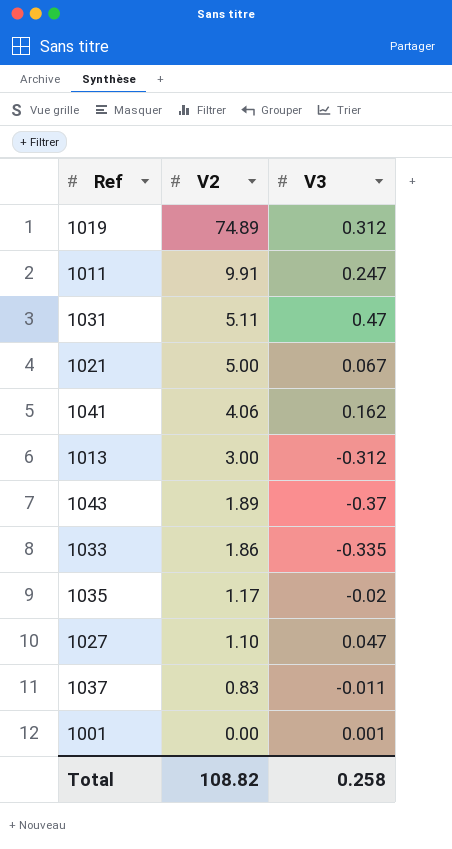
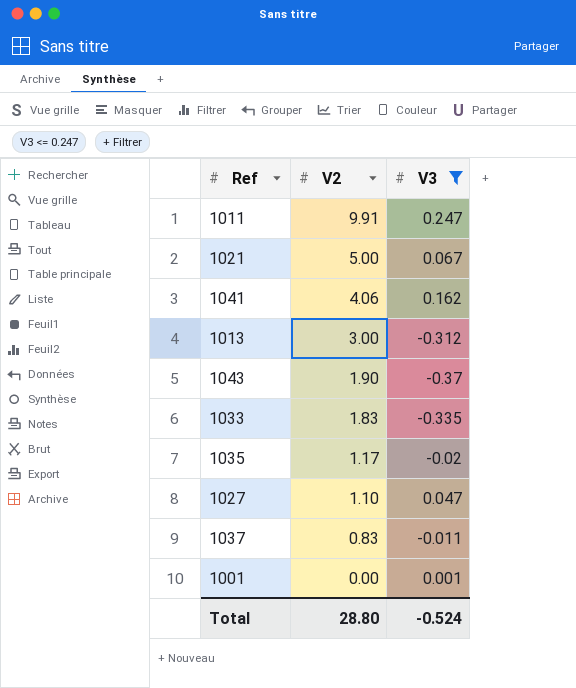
filter: none -> V3 <= 0.247
1043 | V2: 1.89 -> 1.90
1033 | V2: 1.86 -> 1.83
Total | V2: 108.82 -> 28.80
Total | V3: 0.258 -> -0.524

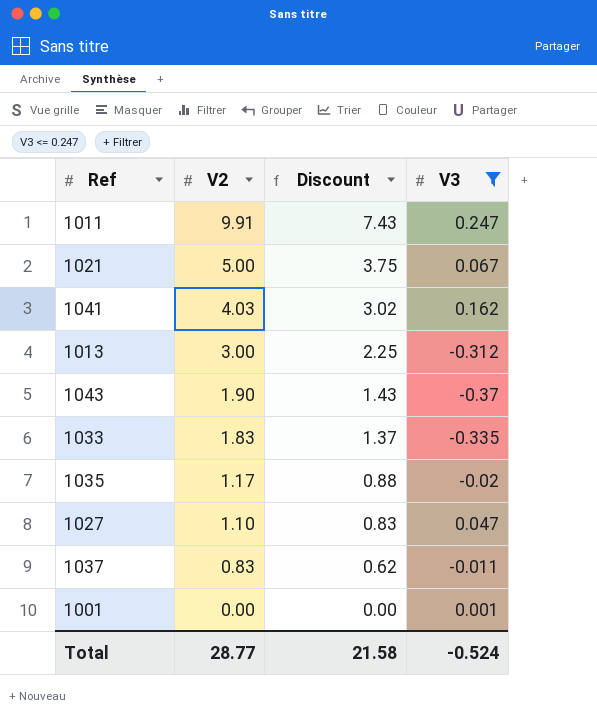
column Discount | formula: none -> [V2] * 0.75
1041 | V2: 4.06 -> 4.03
Total | V2: 28.80 -> 28.77

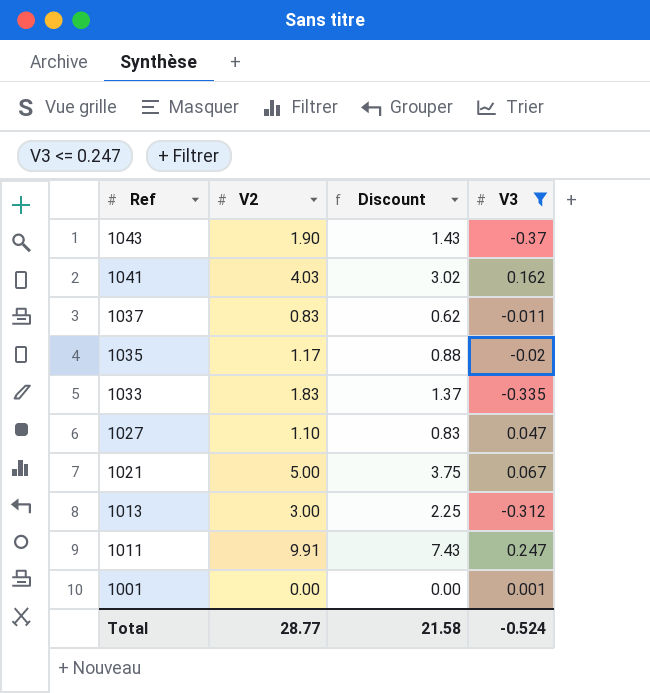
row order: V2 descending -> Ref descending

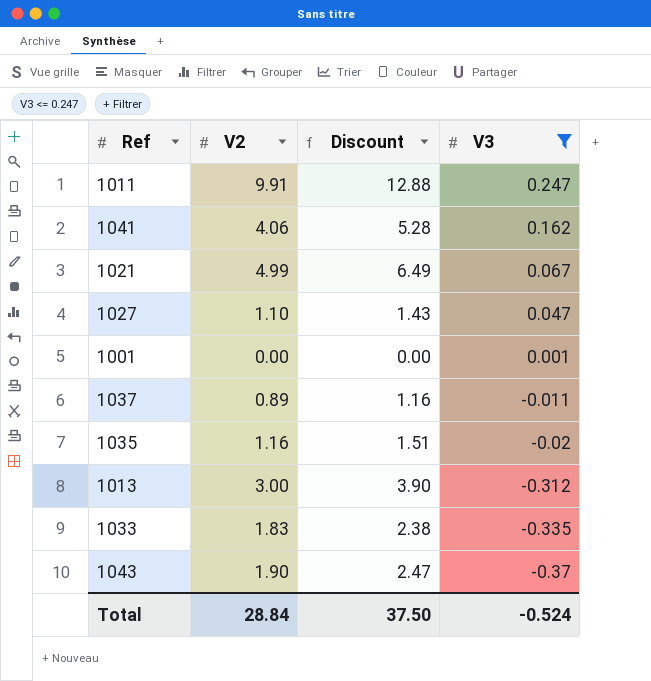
row order: Ref descending -> V3 descending
column Discount | formula: [V2] * 0.75 -> [V2] * 1.3
1041 | V2: 4.03 -> 4.06
1021 | V2: 5.00 -> 4.99
1037 | V2: 0.83 -> 0.89
1035 | V2: 1.17 -> 1.16
Total | V2: 28.77 -> 28.84
Total | Discount: 21.58 -> 37.50

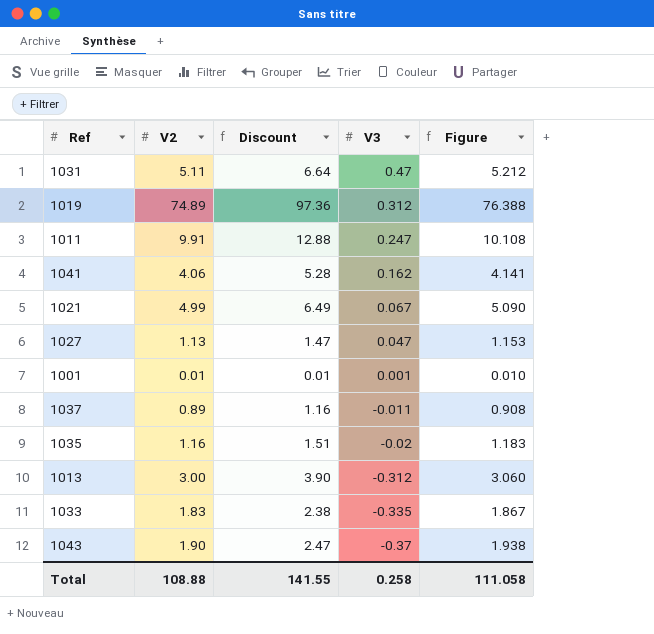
filter: V3 <= 0.247 -> none
column Figure | formula: none -> [V2] * 1.02
1027 | V2: 1.10 -> 1.13
1027 | Discount: 1.43 -> 1.47
1001 | V2: 0.00 -> 0.01
1001 | Discount: 0.00 -> 0.01
Total | V2: 28.84 -> 108.88
Total | Discount: 37.50 -> 141.55
Total | V3: -0.524 -> 0.258

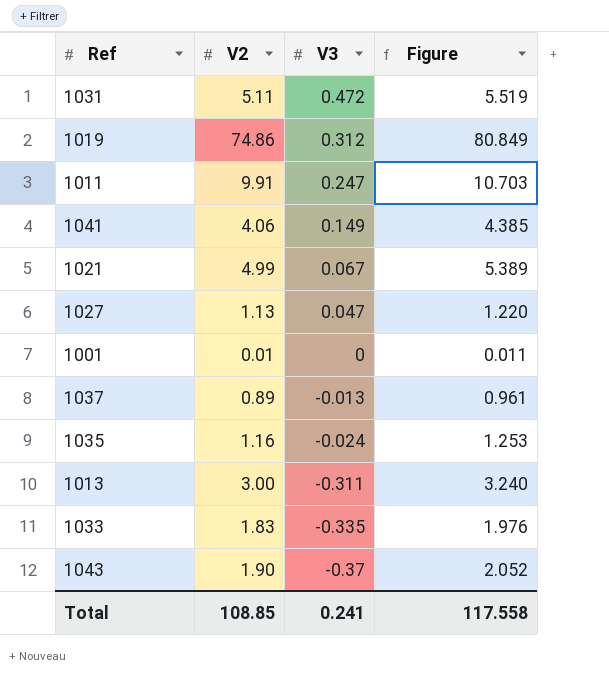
column Discount | formula: [V2] * 1.3 -> none
column Figure | formula: [V2] * 1.02 -> [V2] * 1.08
1031 | V3: 0.47 -> 0.472
1019 | V2: 74.89 -> 74.86
1041 | V3: 0.162 -> 0.149
1001 | V3: 0.001 -> 0
1037 | V3: -0.011 -> -0.013
1035 | V3: -0.02 -> -0.024
1013 | V3: -0.312 -> -0.311
Total | V2: 108.88 -> 108.85
Total | V3: 0.258 -> 0.241
Total | Figure: 111.058 -> 117.558

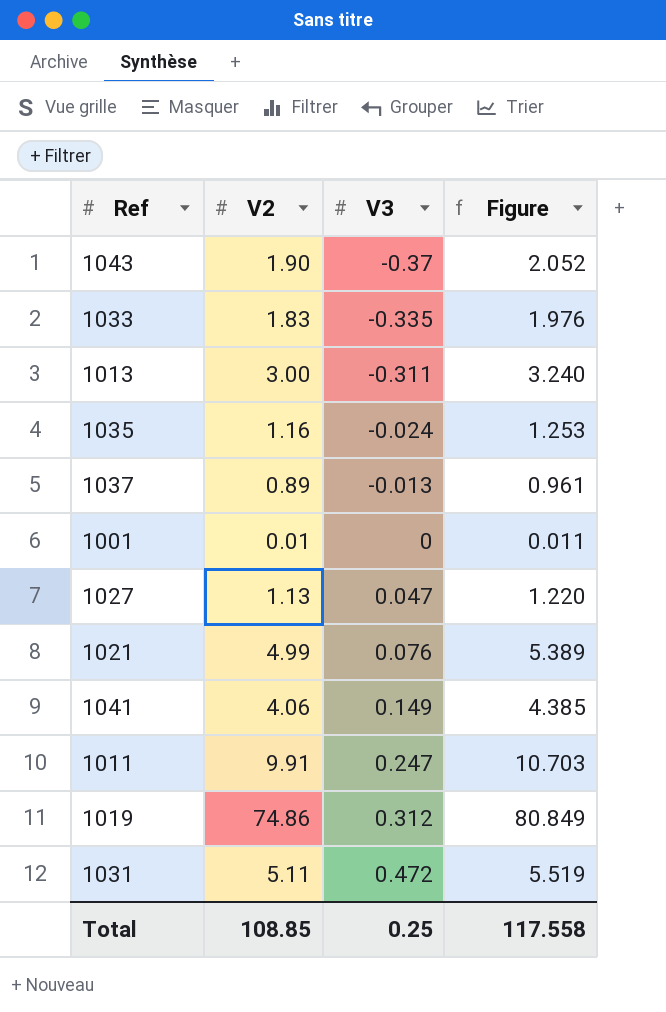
row order: V3 descending -> V3 ascending
1021 | V3: 0.067 -> 0.076
Total | V3: 0.241 -> 0.25

